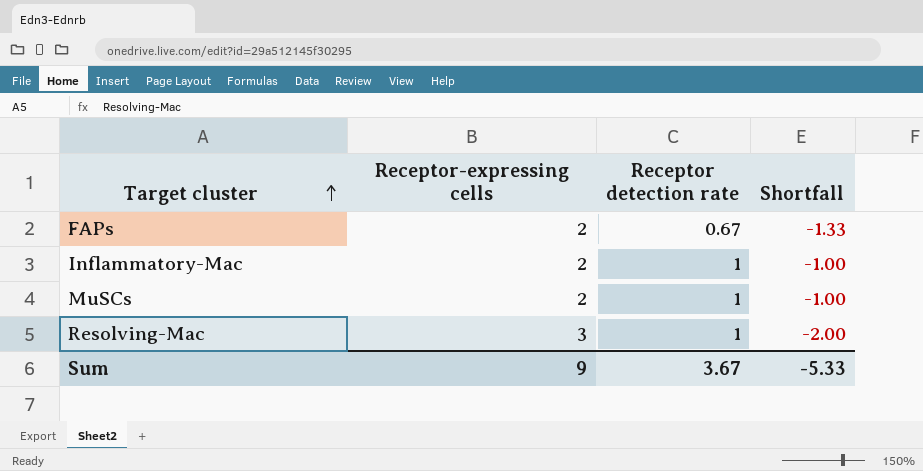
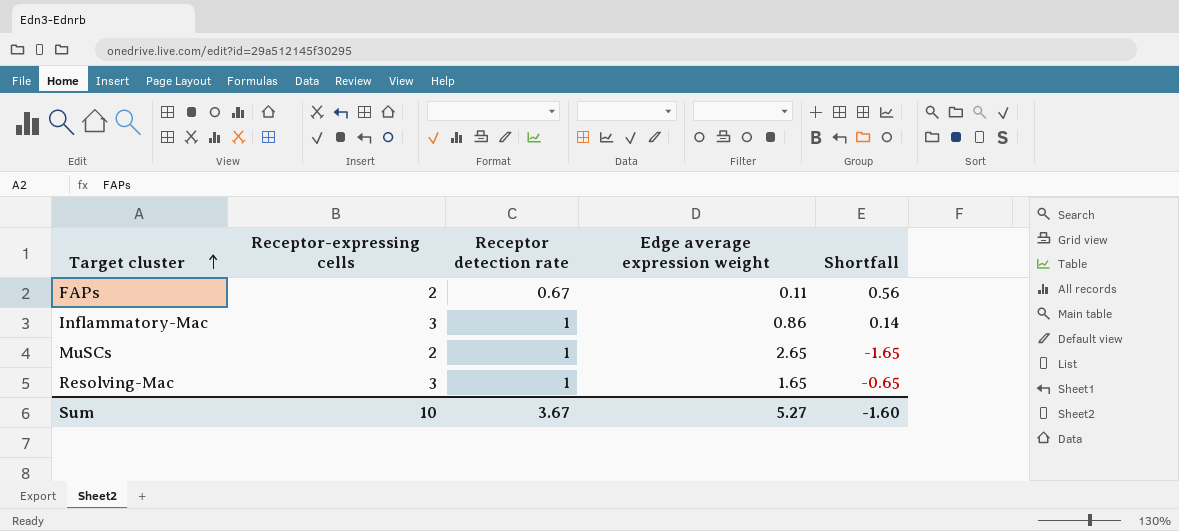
column Edge average expression weight | position: none -> 4
column Shortfall | formula: [Receptor detection rate] - [Receptor-expressing cells] -> [Receptor detection rate] - [Edge average expression weight]
Inflammatory-Mac | Receptor-expressing cells: 2 -> 3
Sum | Receptor-expressing cells: 9 -> 10
Sum | Shortfall: -5.33 -> -1.60

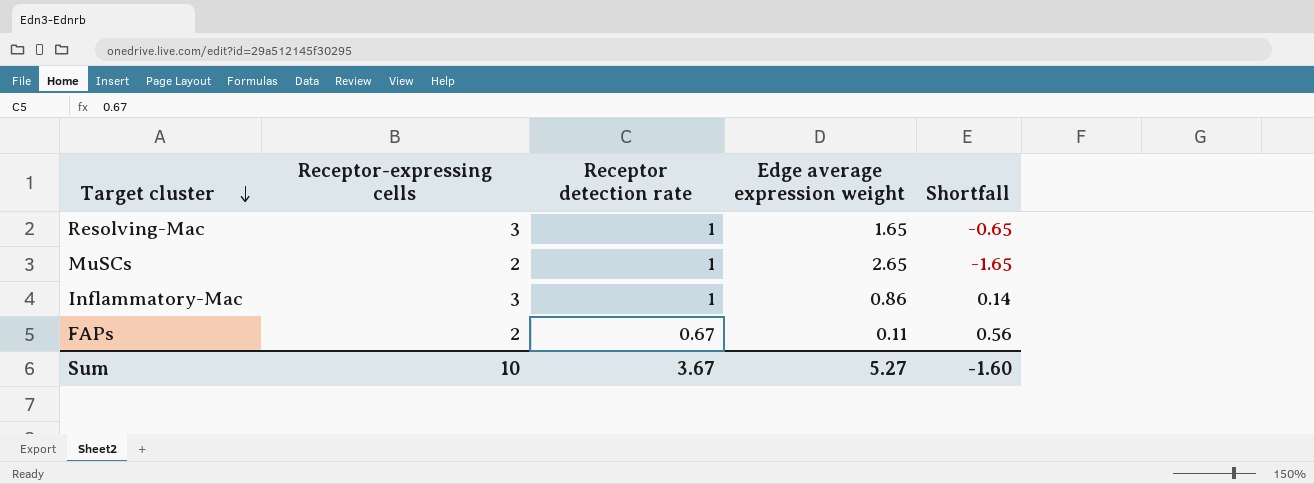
row order: Target cluster ascending -> Target cluster descending

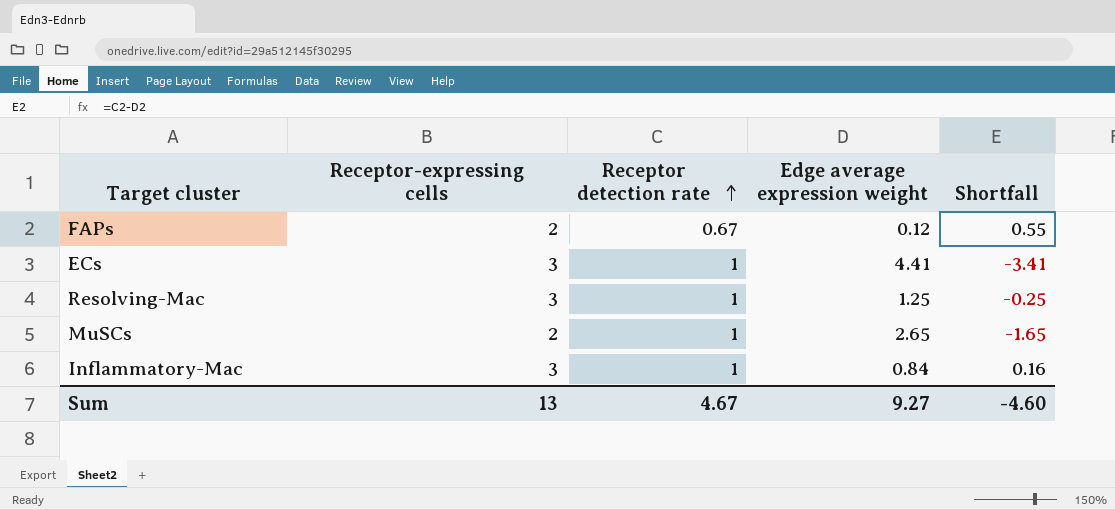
row order: Target cluster descending -> Receptor detection rate ascending
FAPs | Edge average expression weight: 0.11 -> 0.12
FAPs | Shortfall: 0.56 -> 0.55
row ECs: none -> 3 | 1 | 4.41 | -3.41
Resolving-Mac | Edge average expression weight: 1.65 -> 1.25
Resolving-Mac | Shortfall: -0.65 -> -0.25
Inflammatory-Mac | Edge average expression weight: 0.86 -> 0.84
Inflammatory-Mac | Shortfall: 0.14 -> 0.16
Sum | Receptor-expressing cells: 10 -> 13
Sum | Receptor detection rate: 3.67 -> 4.67
Sum | Edge average expression weight: 5.27 -> 9.27
Sum | Shortfall: -1.60 -> -4.60

